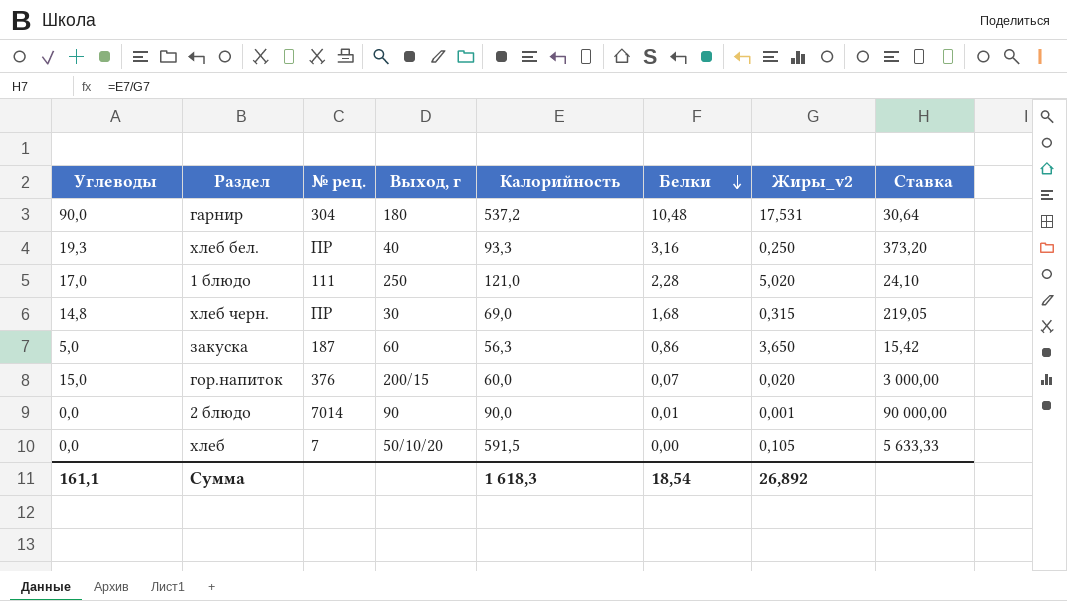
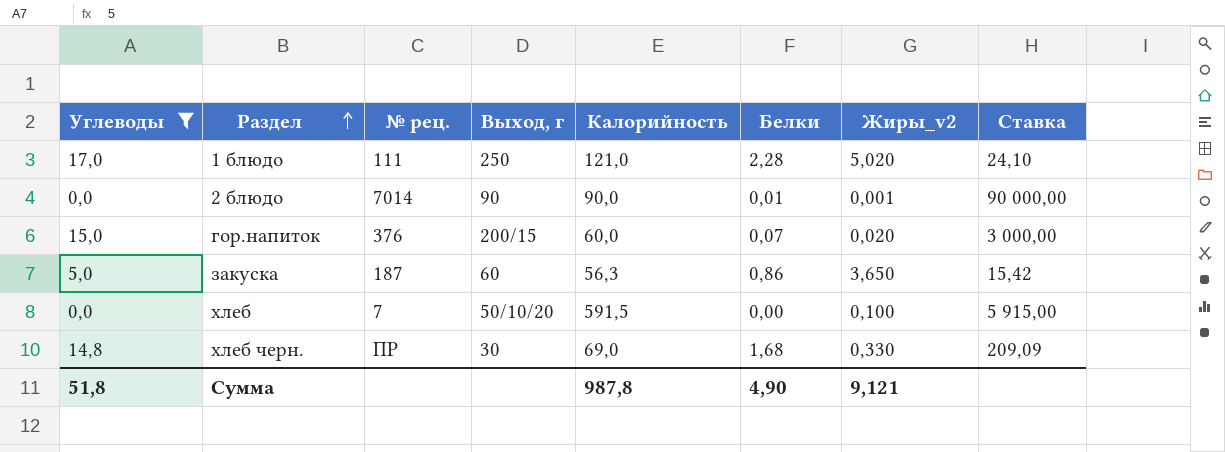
filter: none -> Углеводы <= 17,0
row order: Белки descending -> Раздел ascending
хлеб | Жиры_v2: 0,105 -> 0,100
хлеб | Ставка: 5 633,33 -> 5 915,00
хлеб черн. | Жиры_v2: 0,315 -> 0,330
хлеб черн. | Ставка: 219,05 -> 209,09
Сумма | Углеводы: 161,1 -> 51,8
Сумма | Калорийность: 1 618,3 -> 987,8
Сумма | Белки: 18,54 -> 4,90
Сумма | Жиры_v2: 26,892 -> 9,121

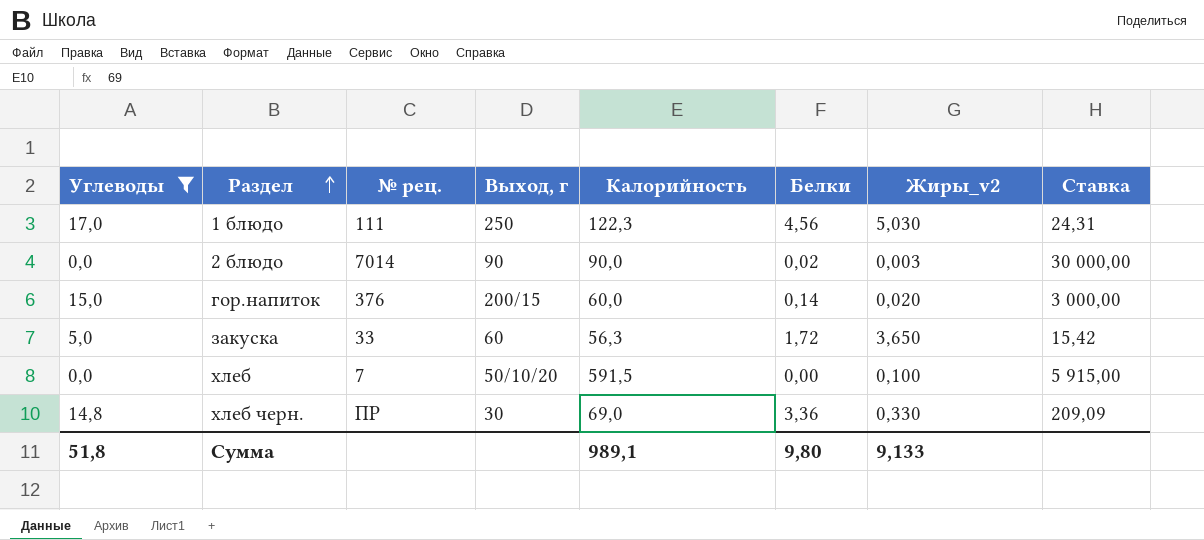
1 блюдо | Калорийность: 121,0 -> 122,3
1 блюдо | Белки: 2,28 -> 4,56
1 блюдо | Жиры_v2: 5,020 -> 5,030
1 блюдо | Ставка: 24,10 -> 24,31
2 блюдо | Белки: 0,01 -> 0,02
2 блюдо | Жиры_v2: 0,001 -> 0,003
2 блюдо | Ставка: 90 000,00 -> 30 000,00
гор.напиток | Белки: 0,07 -> 0,14
закуска | № рец.: 187 -> 33
закуска | Белки: 0,86 -> 1,72
хлеб черн. | Белки: 1,68 -> 3,36
Сумма | Калорийность: 987,8 -> 989,1
Сумма | Белки: 4,90 -> 9,80
Сумма | Жиры_v2: 9,121 -> 9,133

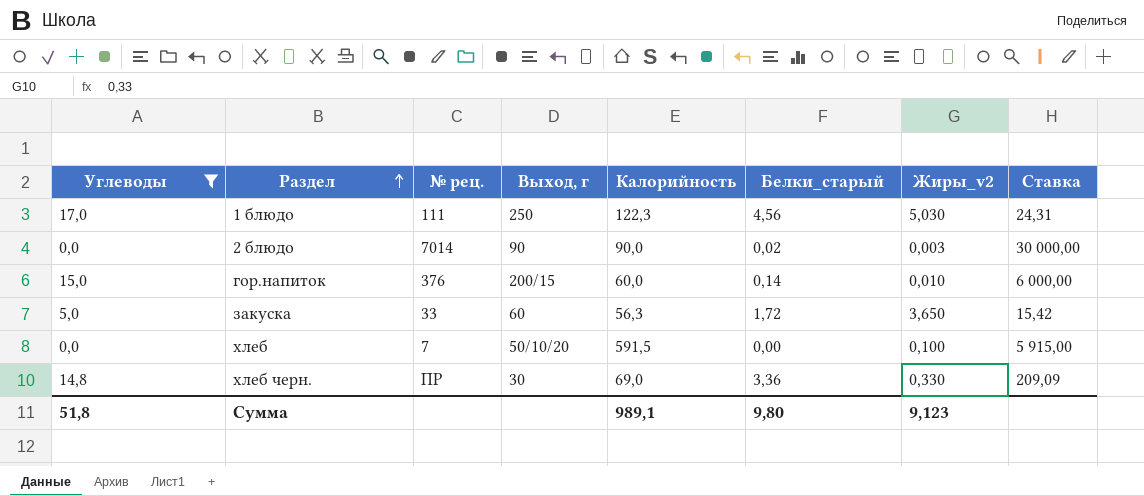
column name: Белки -> Белки_старый
гор.напиток | Жиры_v2: 0,020 -> 0,010
гор.напиток | Ставка: 3 000,00 -> 6 000,00
Сумма | Жиры_v2: 9,133 -> 9,123

